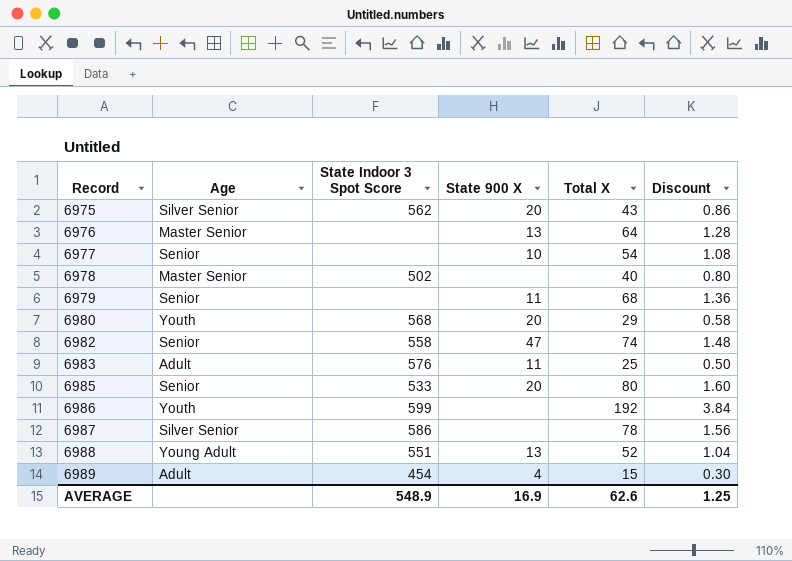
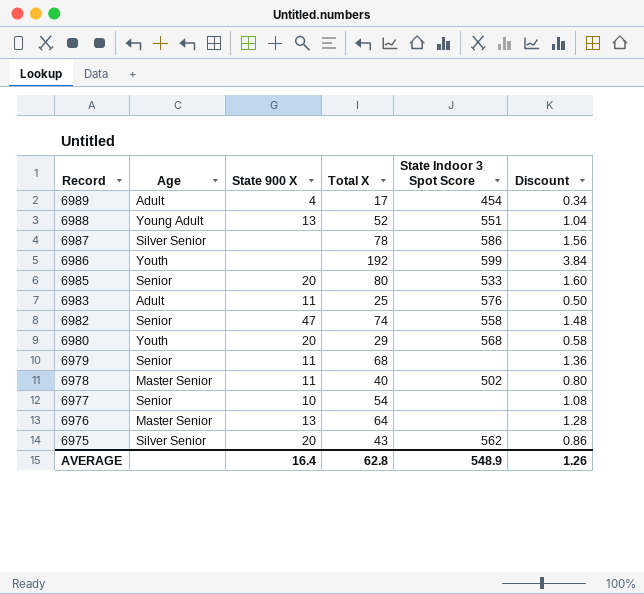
row order: Record ascending -> Record descending
column State Indoor 3 Spot Score | position: 3 -> 5
6989 | Total X: 15 -> 17
6989 | Discount: 0.30 -> 0.34
6978 | State 900 X: none -> 11
AVERAGE | State 900 X: 16.9 -> 16.4
AVERAGE | Total X: 62.6 -> 62.8
AVERAGE | Discount: 1.25 -> 1.26

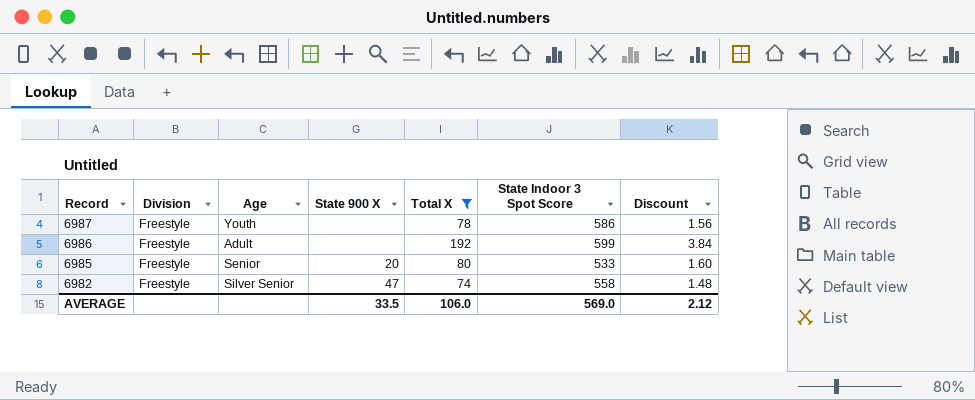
filter: none -> Total X >= 74
column Division | position: none -> 2
6987 | Age: Silver Senior -> Youth
6986 | Age: Youth -> Adult
6982 | Age: Senior -> Silver Senior
AVERAGE | State 900 X: 16.4 -> 33.5
AVERAGE | Total X: 62.8 -> 106.0
AVERAGE | State Indoor 3 Spot Score: 548.9 -> 569.0
AVERAGE | Discount: 1.26 -> 2.12

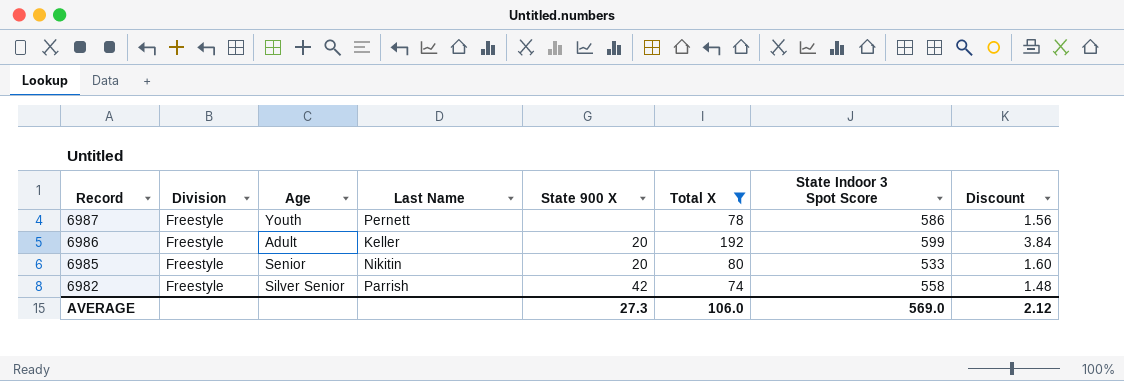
column Last Name | position: none -> 4
6986 | State 900 X: none -> 20
6982 | State 900 X: 47 -> 42
AVERAGE | State 900 X: 33.5 -> 27.3

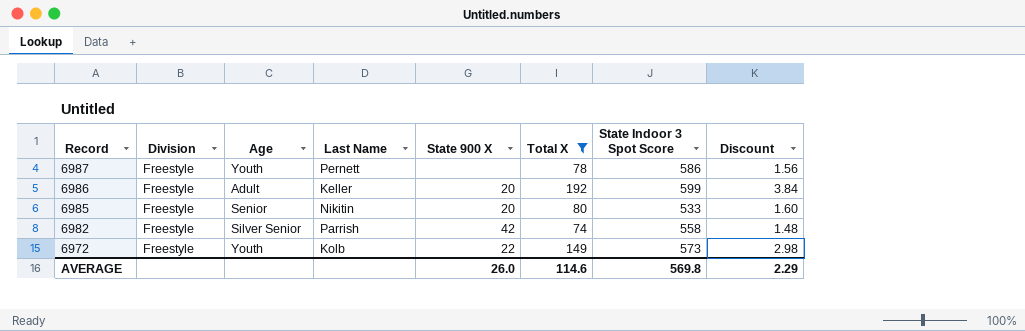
row 6972: none -> Freestyle | Youth | Kolb | 22 | 149 | 573 | 2.98
AVERAGE | State 900 X: 27.3 -> 26.0
AVERAGE | Total X: 106.0 -> 114.6
AVERAGE | State Indoor 3 Spot Score: 569.0 -> 569.8
AVERAGE | Discount: 2.12 -> 2.29

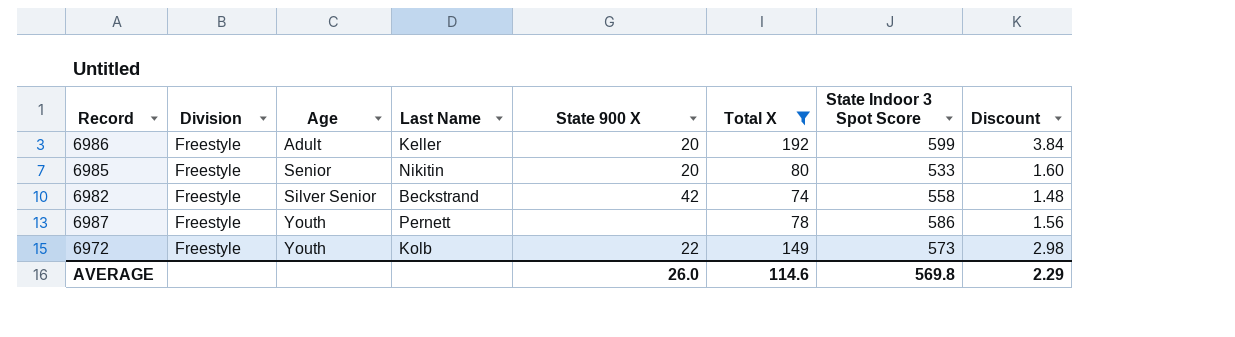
row order: Record descending -> Age ascending
6982 | Last Name: Parrish -> Beckstrand

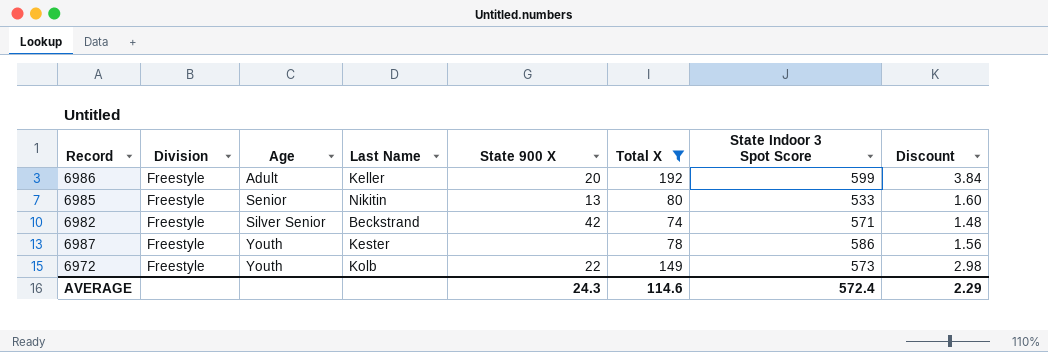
6985 | State 900 X: 20 -> 13
6982 | State Indoor 3 Spot Score: 558 -> 571
6987 | Last Name: Pernett -> Kester
AVERAGE | State 900 X: 26.0 -> 24.3
AVERAGE | State Indoor 3 Spot Score: 569.8 -> 572.4

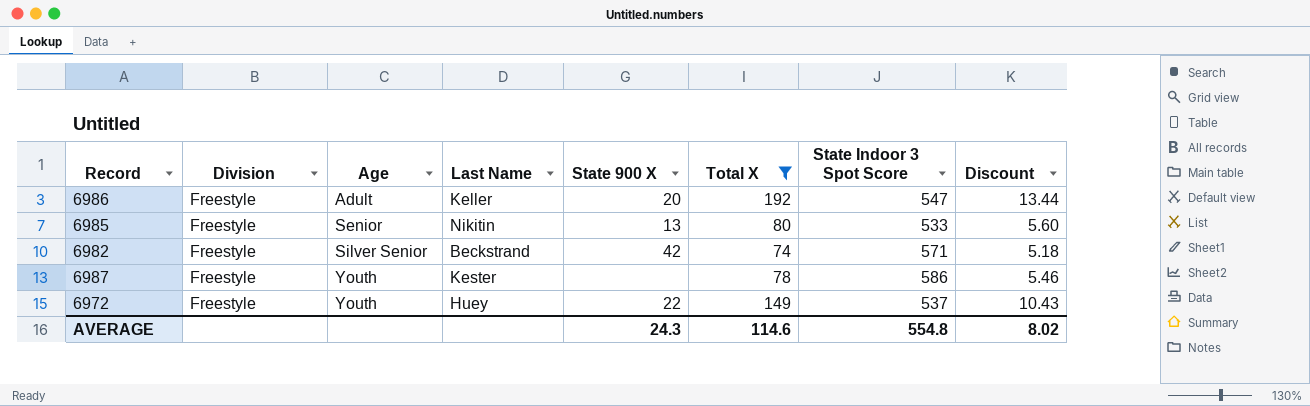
column Discount | formula: [Total X] * 0.02 -> [Total X] * 0.07
6986 | State Indoor 3 Spot Score: 599 -> 547
6972 | Last Name: Kolb -> Huey
6972 | State Indoor 3 Spot Score: 573 -> 537
AVERAGE | State Indoor 3 Spot Score: 572.4 -> 554.8
AVERAGE | Discount: 2.29 -> 8.02

